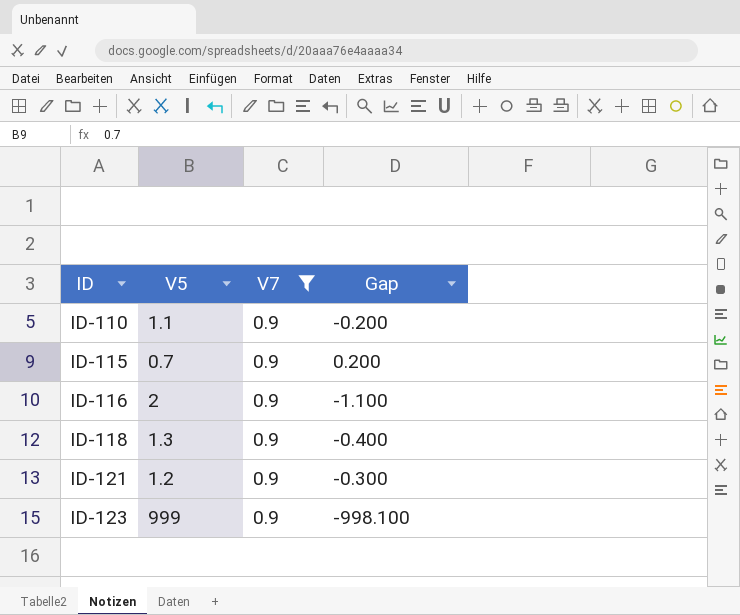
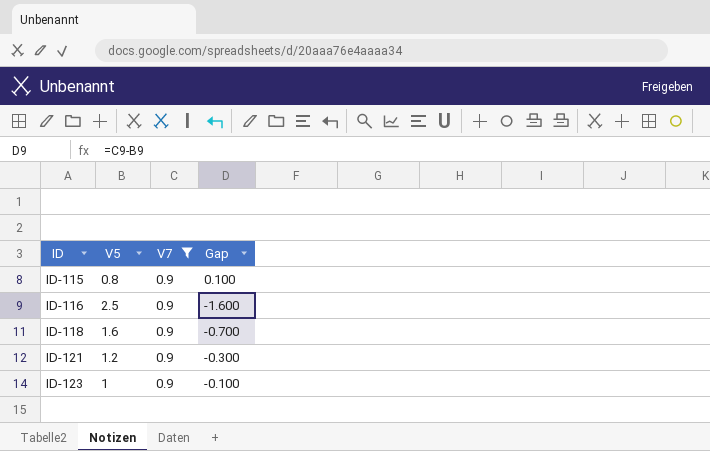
row ID-110: 1.1 | 0.9 | -0.200 -> none
ID-115 | V5: 0.7 -> 0.8
ID-115 | Gap: 0.200 -> 0.100
ID-116 | V5: 2 -> 2.5
ID-116 | Gap: -1.100 -> -1.600
ID-118 | V5: 1.3 -> 1.6
ID-118 | Gap: -0.400 -> -0.700
ID-123 | V5: 999 -> 1
ID-123 | Gap: -998.100 -> -0.100

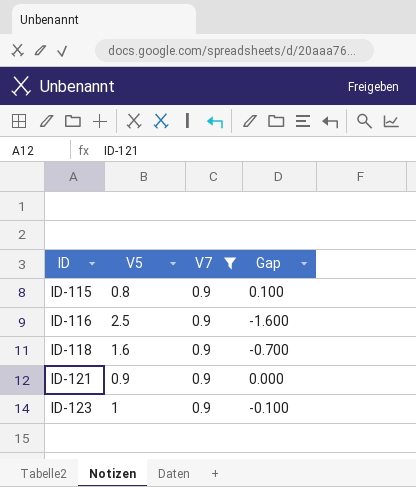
ID-121 | V5: 1.2 -> 0.9
ID-121 | Gap: -0.300 -> 0.000

